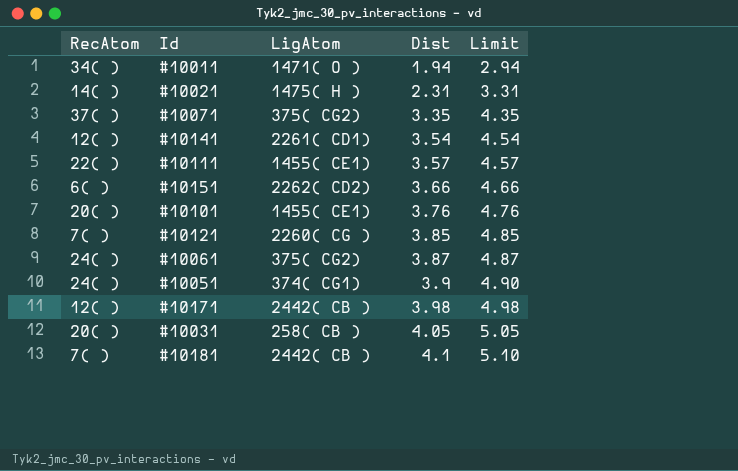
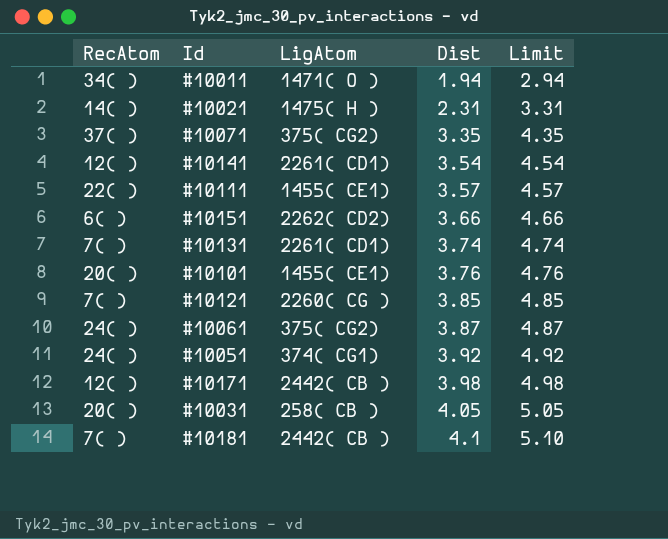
row #10131: none -> 7( ) | 2261( CD1) | 3.74 | 4.74
#10051 | Dist: 3.9 -> 3.92
#10051 | Limit: 4.90 -> 4.92

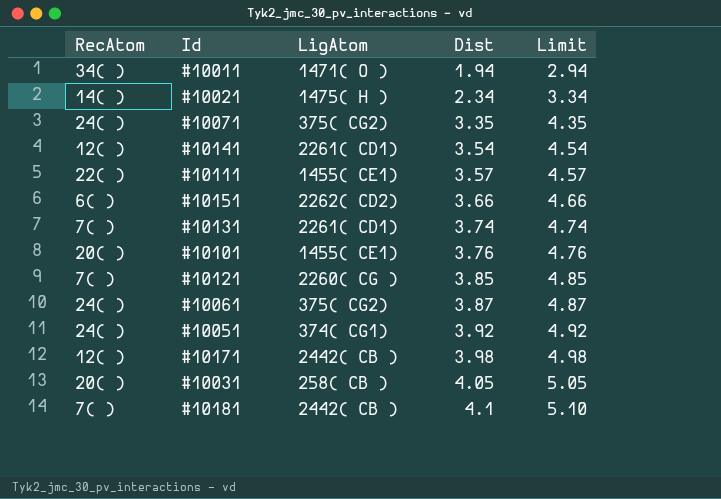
#10021 | Dist: 2.31 -> 2.34
#10021 | Limit: 3.31 -> 3.34
#10071 | RecAtom: 37( ) -> 24( )

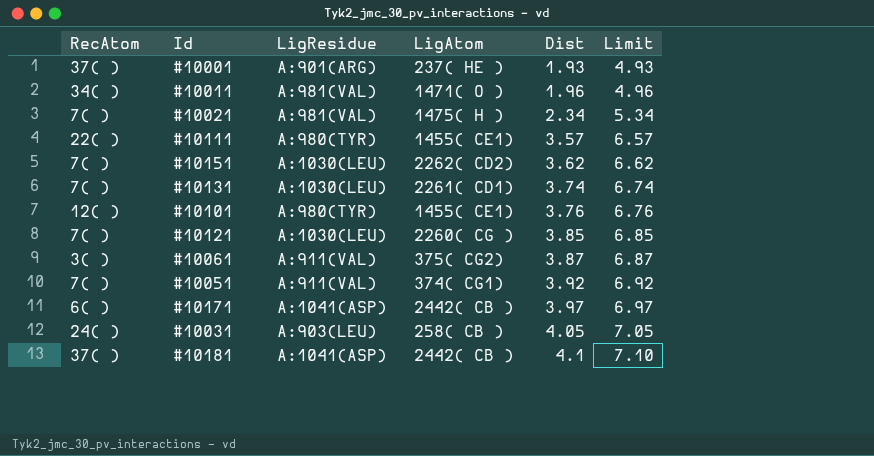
column LigResidue | position: none -> 3
column Limit | formula: [Dist] + 1 -> [Dist] + 3
row #10071: 24( ) | 375( CG2) | 3.35 | 4.35 -> none
row #10141: 12( ) | 2261( CD1) | 3.54 | 4.54 -> none
row #10001: none -> 37( ) | A:901(ARG) | 237( HE ) | 1.93 | 4.93
#10011 | Dist: 1.94 -> 1.96
#10021 | RecAtom: 14( ) -> 7( )
#10151 | RecAtom: 6( ) -> 7( )
#10151 | Dist: 3.66 -> 3.62
#10101 | RecAtom: 20( ) -> 12( )
#10061 | RecAtom: 24( ) -> 3( )
#10051 | RecAtom: 24( ) -> 7( )
#10171 | RecAtom: 12( ) -> 6( )
#10171 | Dist: 3.98 -> 3.97
#10031 | RecAtom: 20( ) -> 24( )
#10181 | RecAtom: 7( ) -> 37( )

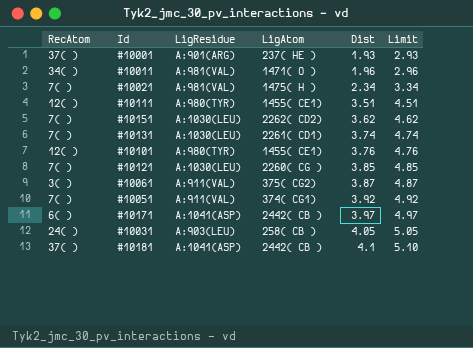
column Limit | formula: [Dist] + 3 -> [Dist] + 1
#10111 | RecAtom: 22( ) -> 12( )
#10111 | Dist: 3.57 -> 3.51

